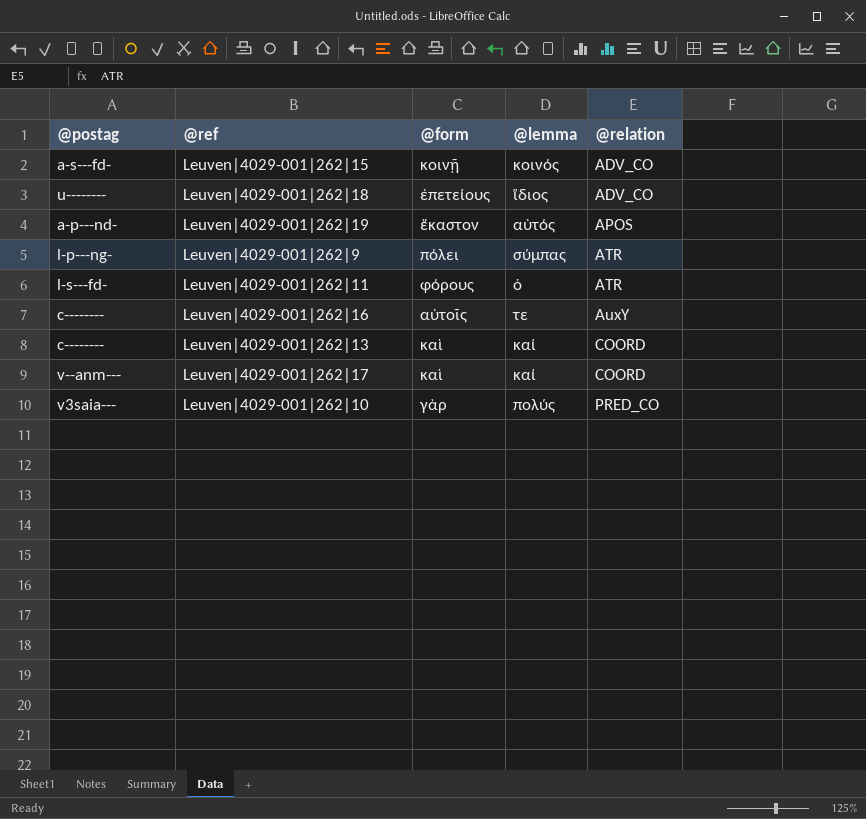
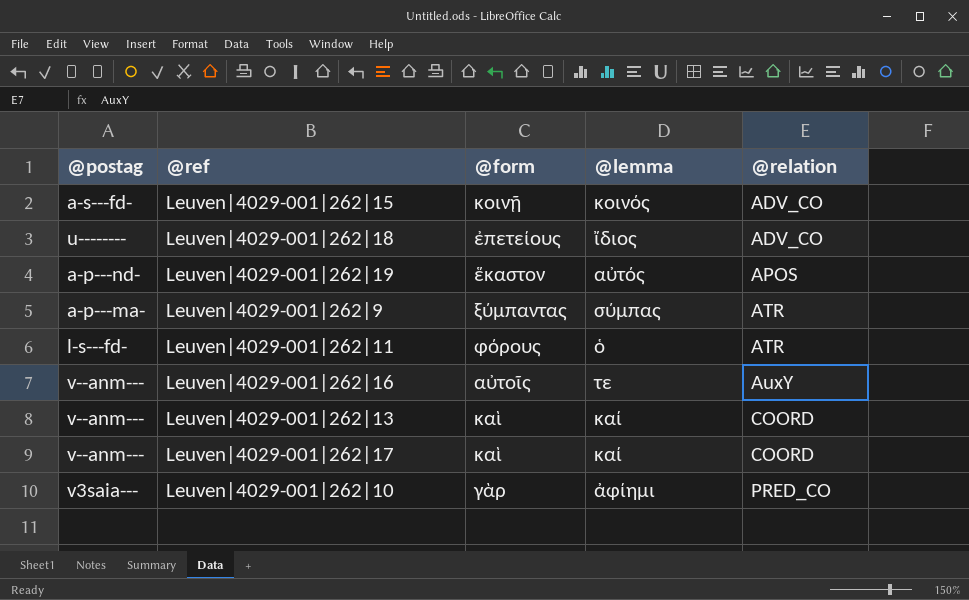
Leuven|4029-001|262|9 | @postag: l-p---ng- -> a-p---ma-
Leuven|4029-001|262|9 | @form: πόλει -> ξύμπαντας
Leuven|4029-001|262|16 | @postag: c-------- -> v--anm---
Leuven|4029-001|262|13 | @postag: c-------- -> v--anm---
Leuven|4029-001|262|10 | @lemma: πολύς -> ἀφίημι

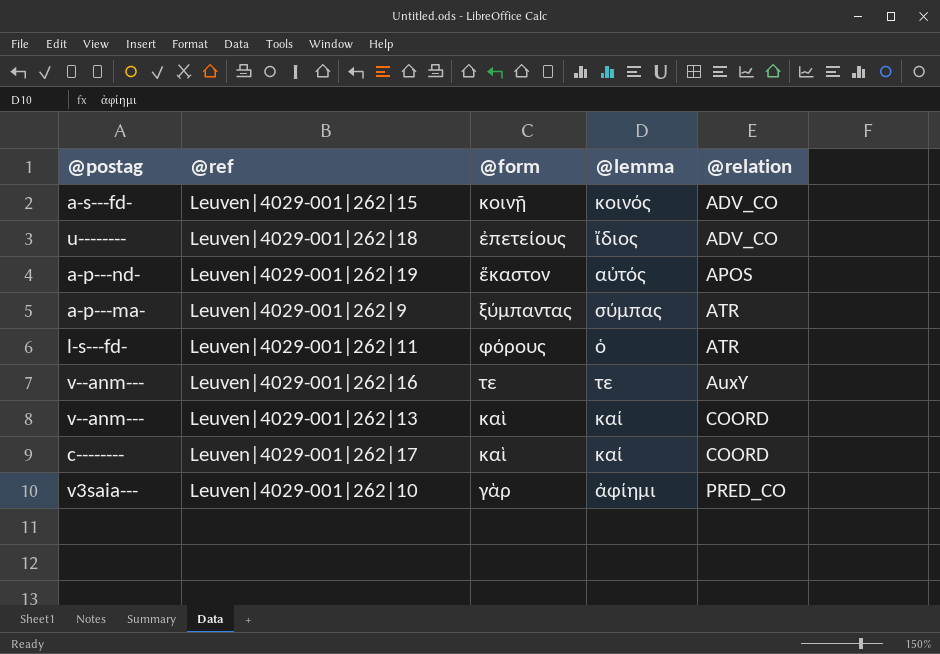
Leuven|4029-001|262|16 | @form: αὐτοῖς -> τε
Leuven|4029-001|262|17 | @postag: v--anm--- -> c--------

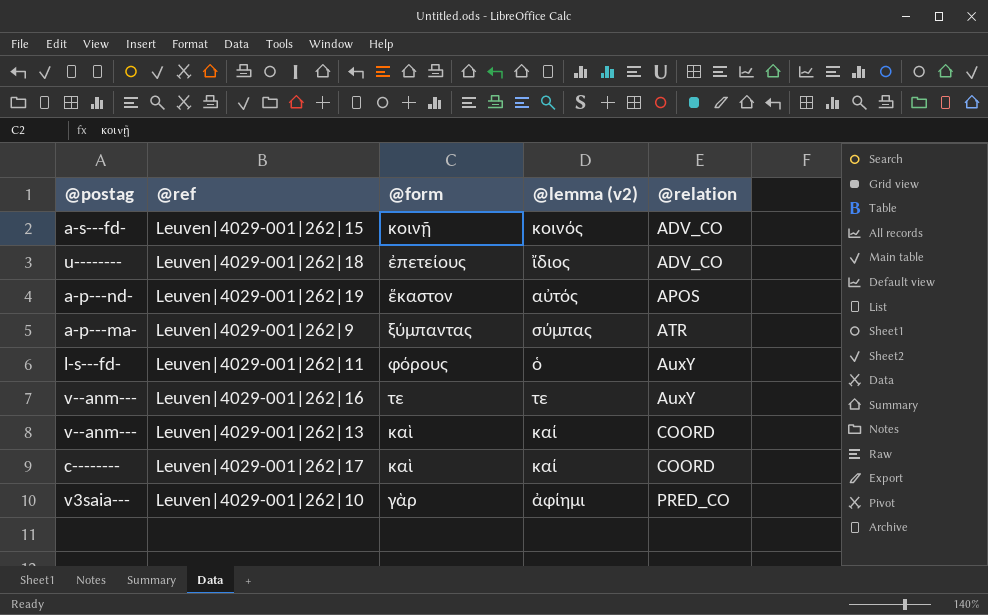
column name: @lemma -> @lemma (v2)
Leuven|4029-001|262|11 | @relation: ATR -> AuxY

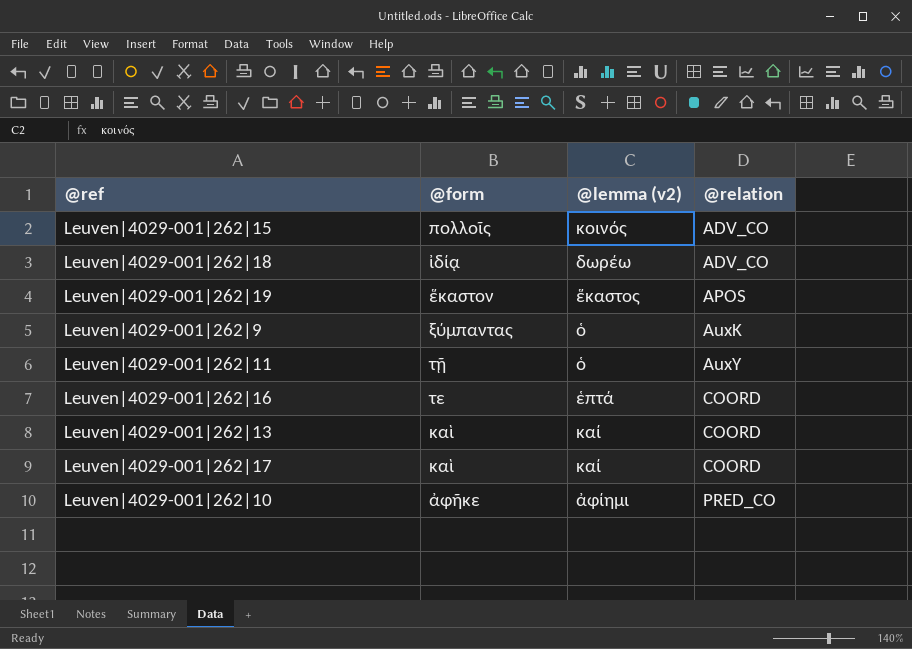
column @postag | position: 1 -> none
Leuven|4029-001|262|15 | @form: κοινῇ -> πολλοῖς
Leuven|4029-001|262|18 | @form: ἐπετείους -> ἰδίᾳ
Leuven|4029-001|262|18 | @lemma (v2): ἴδιος -> δωρέω
Leuven|4029-001|262|19 | @lemma (v2): αὐτός -> ἕκαστος
Leuven|4029-001|262|9 | @lemma (v2): σύμπας -> ὁ
Leuven|4029-001|262|9 | @relation: ATR -> AuxK
Leuven|4029-001|262|11 | @form: φόρους -> τῇ
Leuven|4029-001|262|16 | @lemma (v2): τε -> ἑπτά
Leuven|4029-001|262|16 | @relation: AuxY -> COORD
Leuven|4029-001|262|10 | @form: γὰρ -> ἀφῆκε

